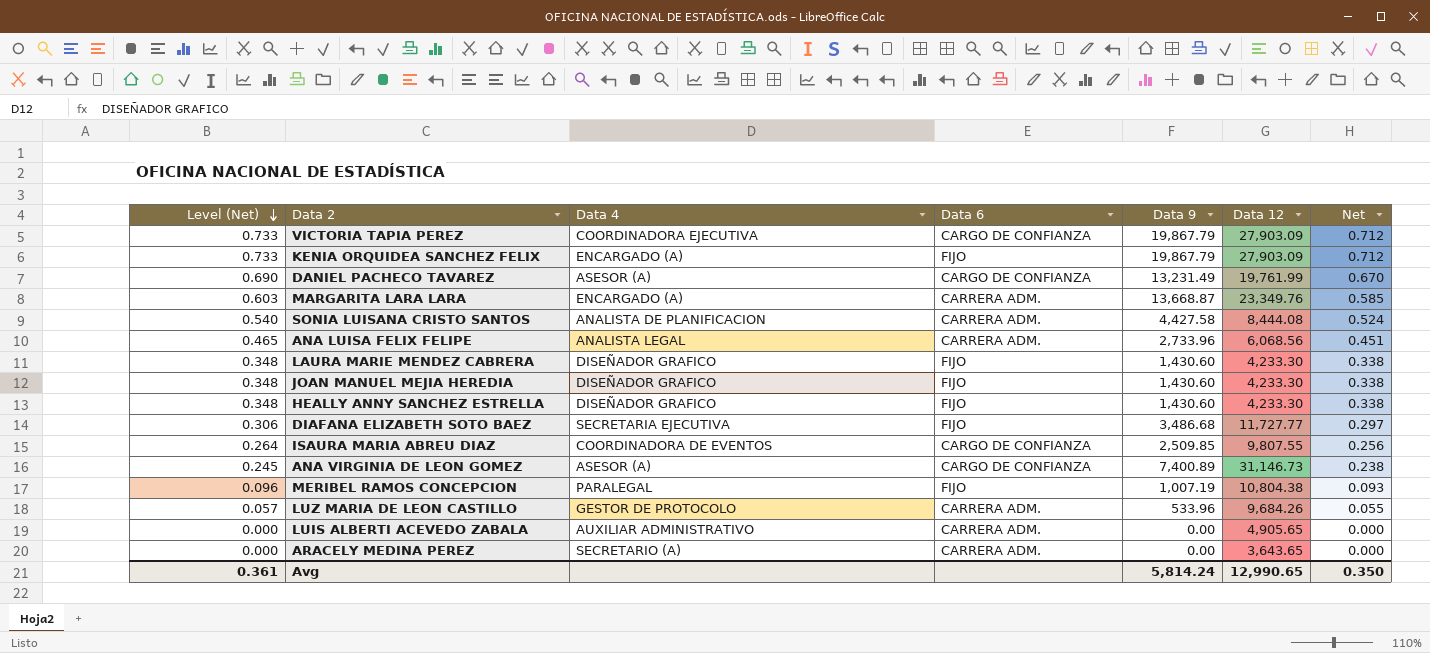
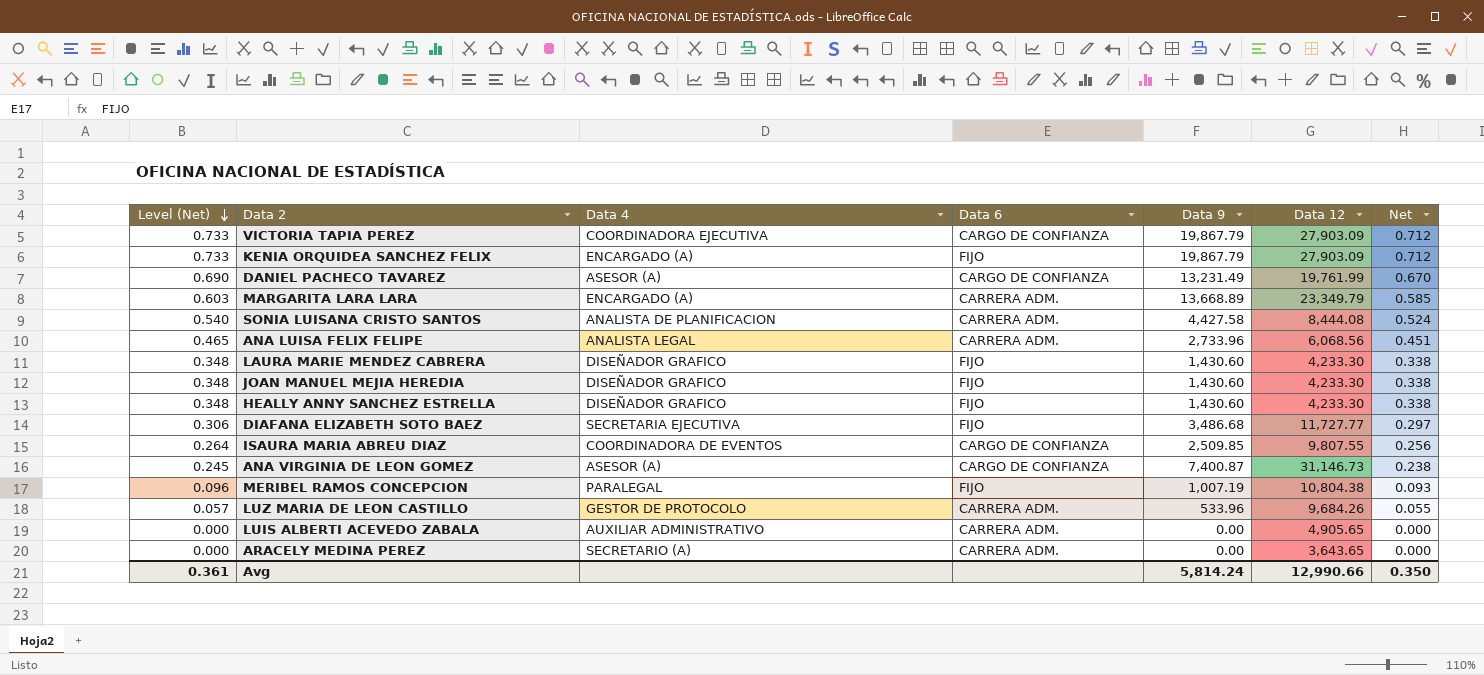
MARGARITA LARA LARA | Data 9: 13,668.87 -> 13,668.89
MARGARITA LARA LARA | Data 12: 23,349.76 -> 23,349.79
ANA VIRGINIA DE LEON GOMEZ | Data 9: 7,400.89 -> 7,400.87
Avg | Data 12: 12,990.65 -> 12,990.66

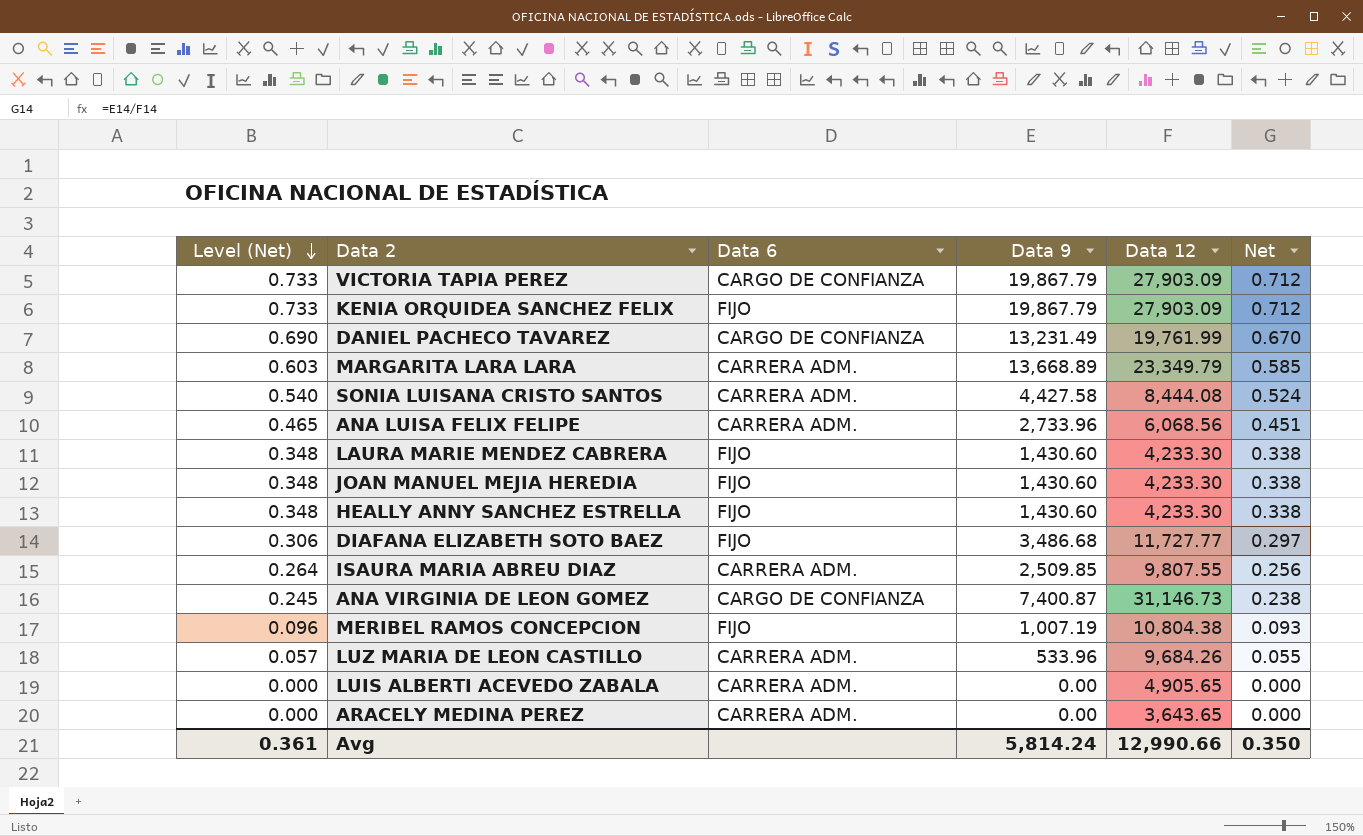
column Data 4 | position: 3 -> none
ISAURA MARIA ABREU DIAZ | Data 6: CARGO DE CONFIANZA -> CARRERA ADM.

